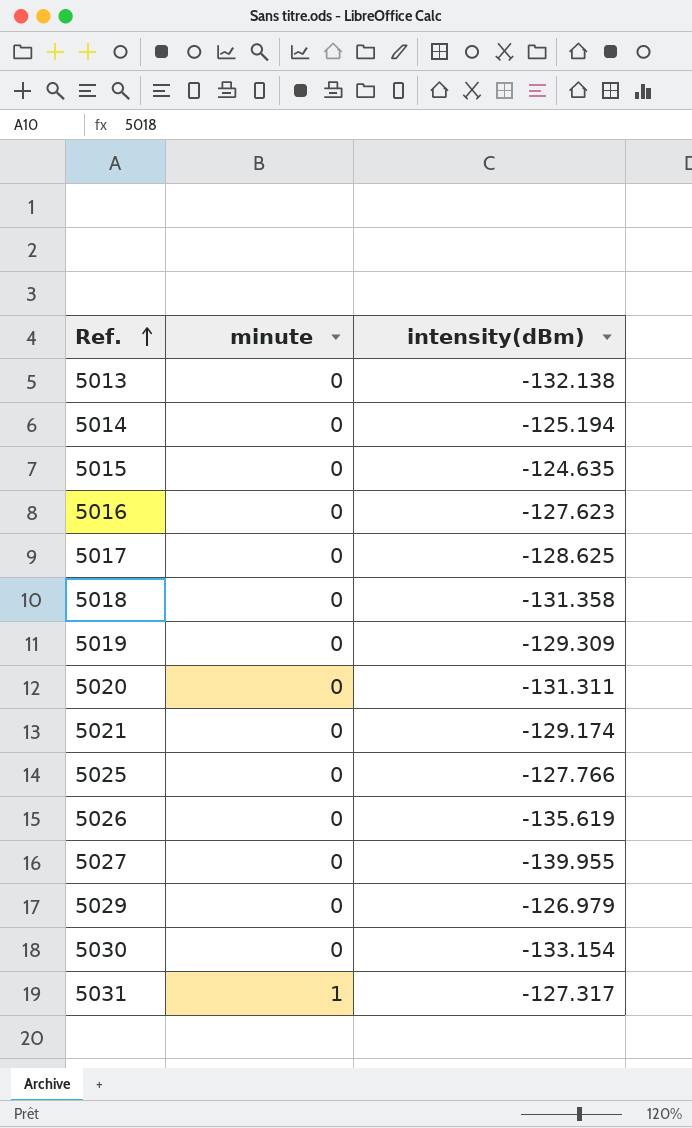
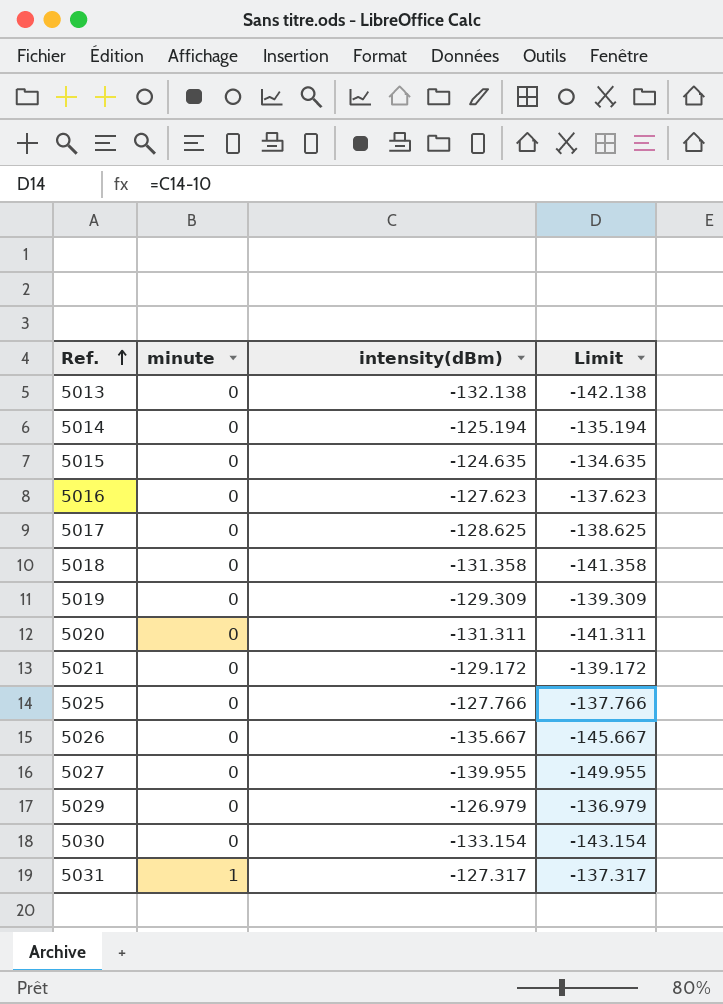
column Limit | formula: none -> [intensity(dBm)] - 10
5021 | intensity(dBm): -129.174 -> -129.172
5026 | intensity(dBm): -135.619 -> -135.667

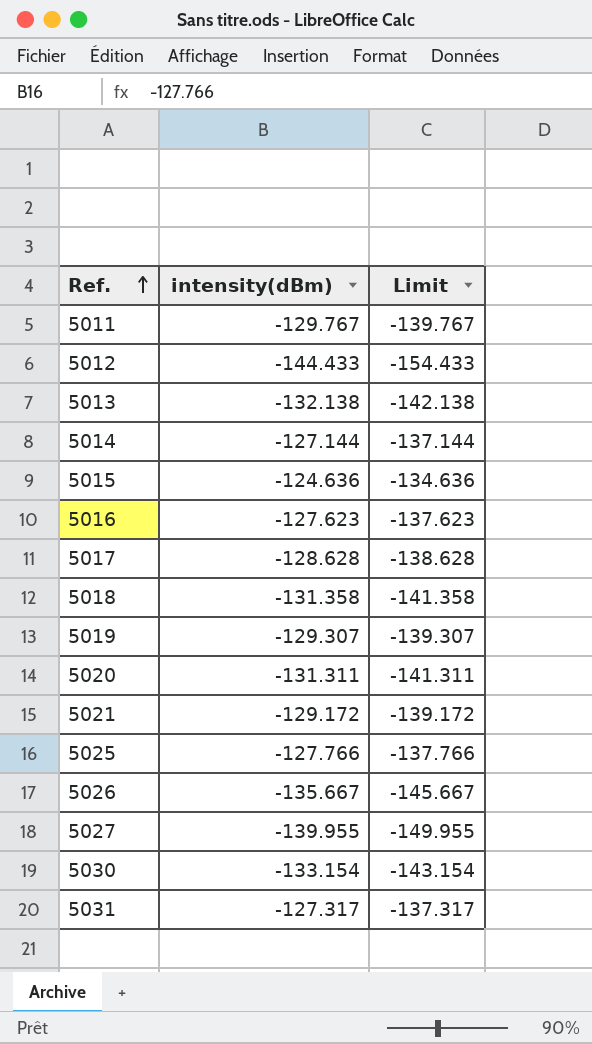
column minute | position: 2 -> none
row 5029: 0 | -126.979 | -136.979 -> none
row 5011: none -> -129.767 | -139.767
row 5012: none -> -144.433 | -154.433
5014 | intensity(dBm): -125.194 -> -127.144
5014 | Limit: -135.194 -> -137.144
5015 | intensity(dBm): -124.635 -> -124.636
5015 | Limit: -134.635 -> -134.636
5017 | intensity(dBm): -128.625 -> -128.628
5017 | Limit: -138.625 -> -138.628
5019 | intensity(dBm): -129.309 -> -129.307
5019 | Limit: -139.309 -> -139.307

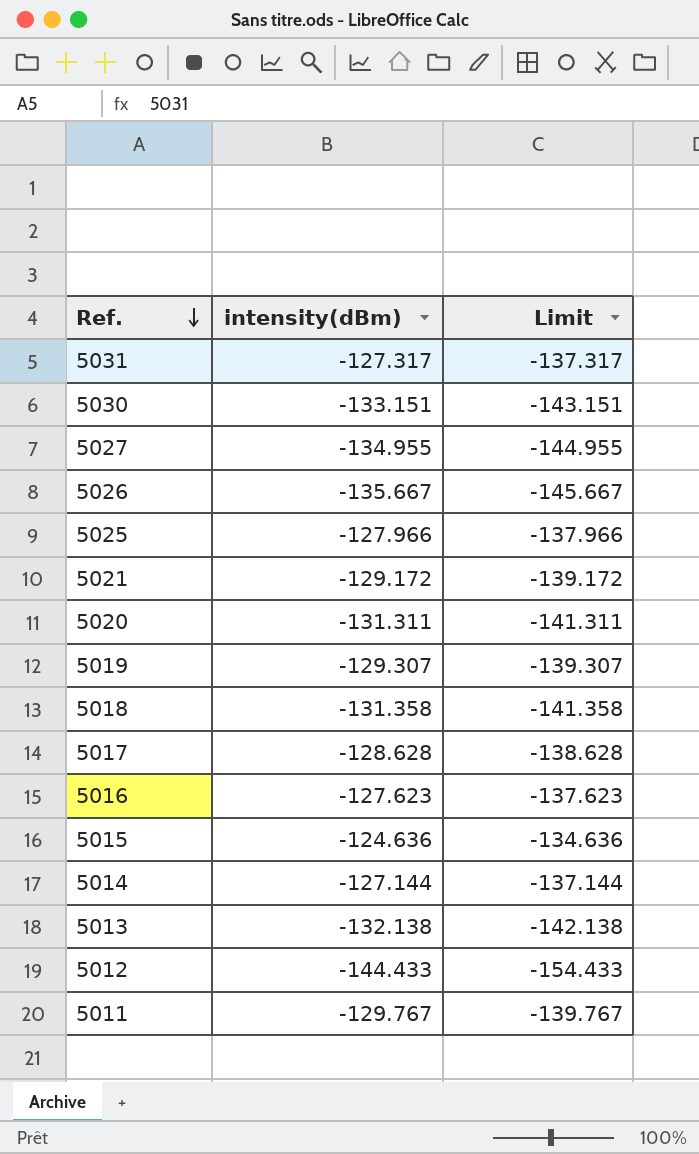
row order: Ref. ascending -> Ref. descending
5030 | intensity(dBm): -133.154 -> -133.151
5030 | Limit: -143.154 -> -143.151
5027 | intensity(dBm): -139.955 -> -134.955
5027 | Limit: -149.955 -> -144.955
5025 | intensity(dBm): -127.766 -> -127.966
5025 | Limit: -137.766 -> -137.966

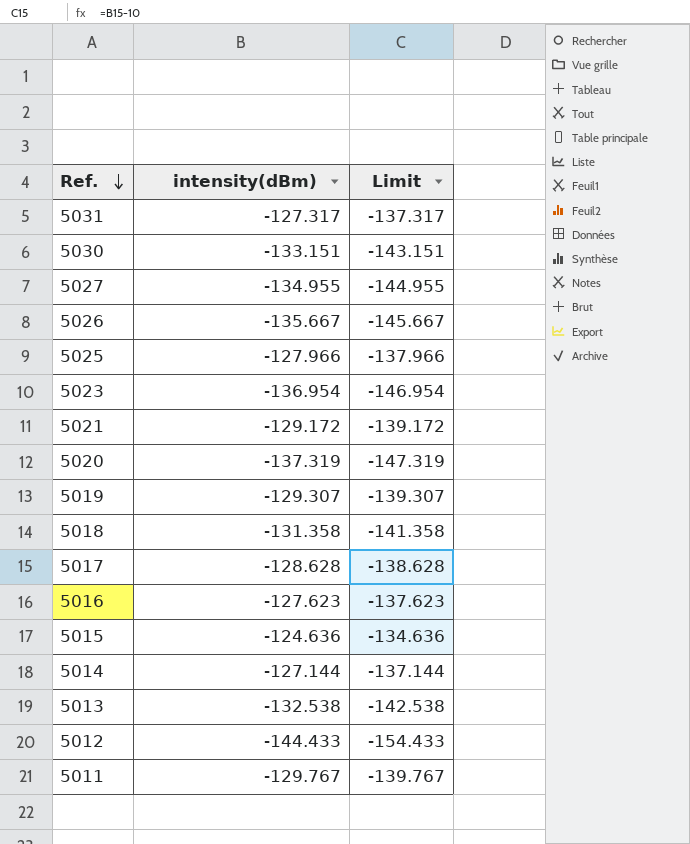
row 5023: none -> -136.954 | -146.954
5020 | intensity(dBm): -131.311 -> -137.319
5020 | Limit: -141.311 -> -147.319
5013 | intensity(dBm): -132.138 -> -132.538
5013 | Limit: -142.138 -> -142.538

